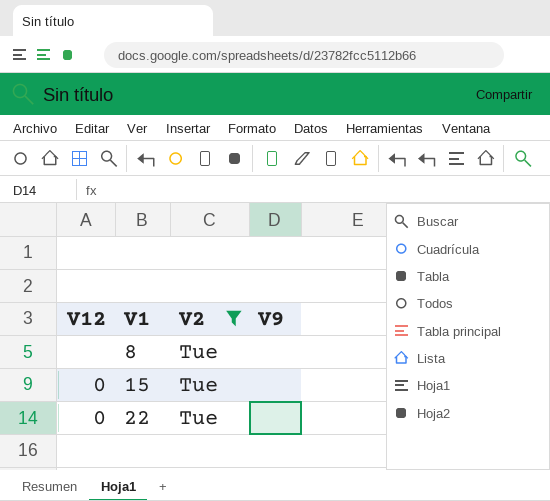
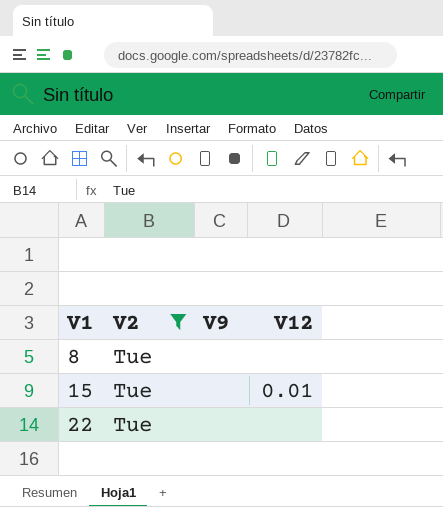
column V12 | position: 1 -> 4
15 | V12: 0 -> 0.01
22 | V12: 0 -> none

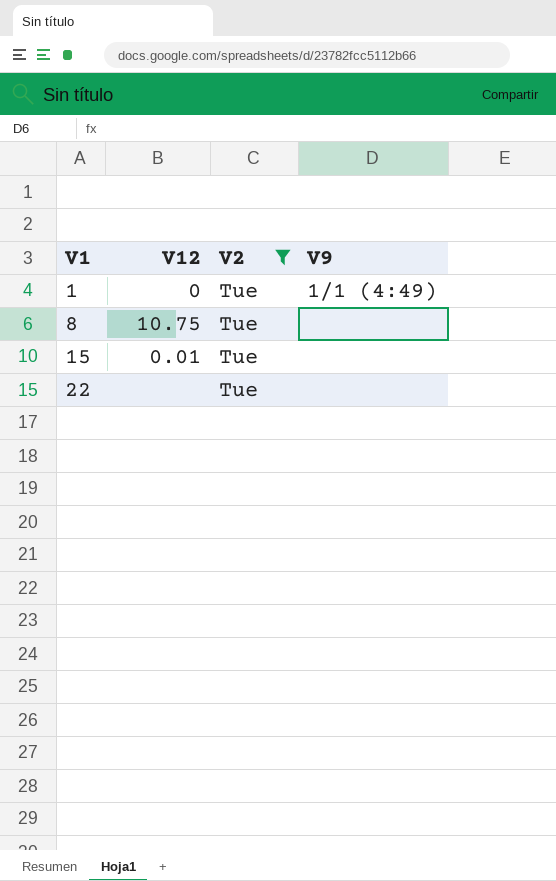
column V12 | position: 4 -> 2
row 1: none -> 0 | Tue | 1/1 (4:49)
8 | V12: none -> 10.75

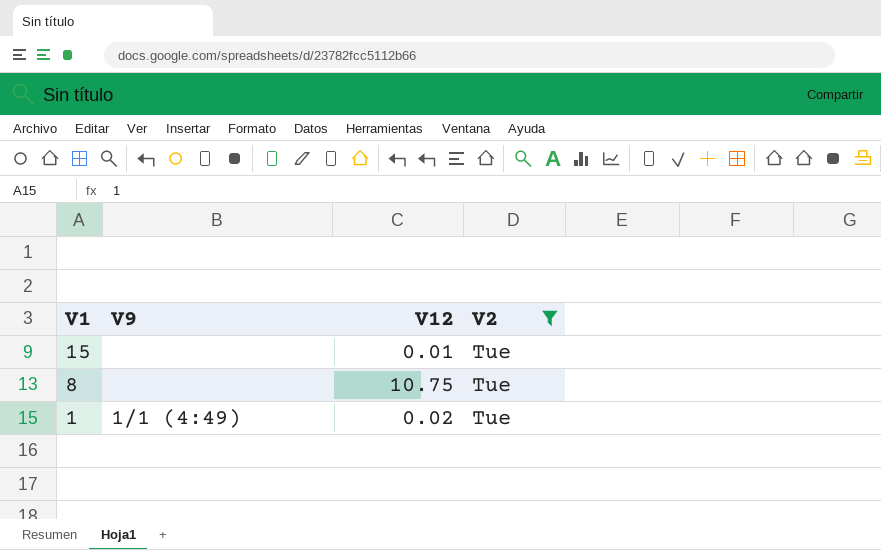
row order: V1 ascending -> V1 descending
column V9 | position: 4 -> 2
row 22: none | Tue | none -> none
1 | V12: 0 -> 0.02

